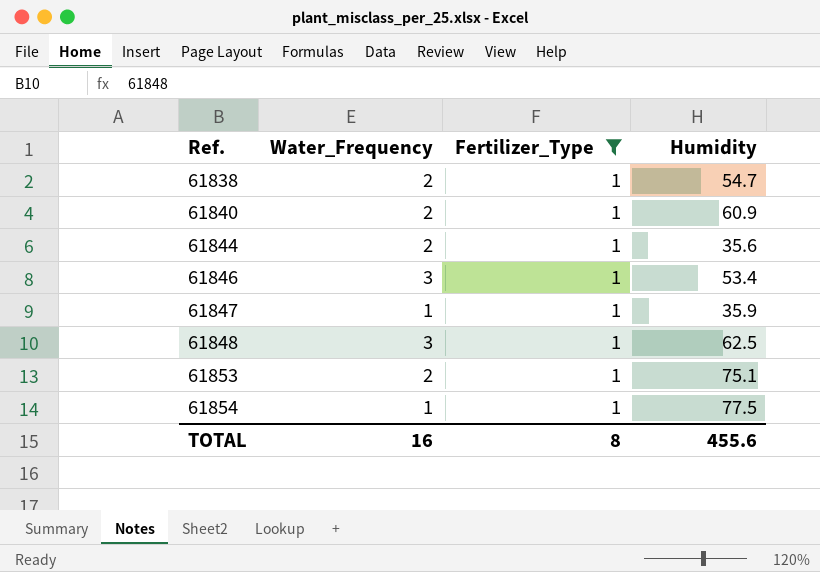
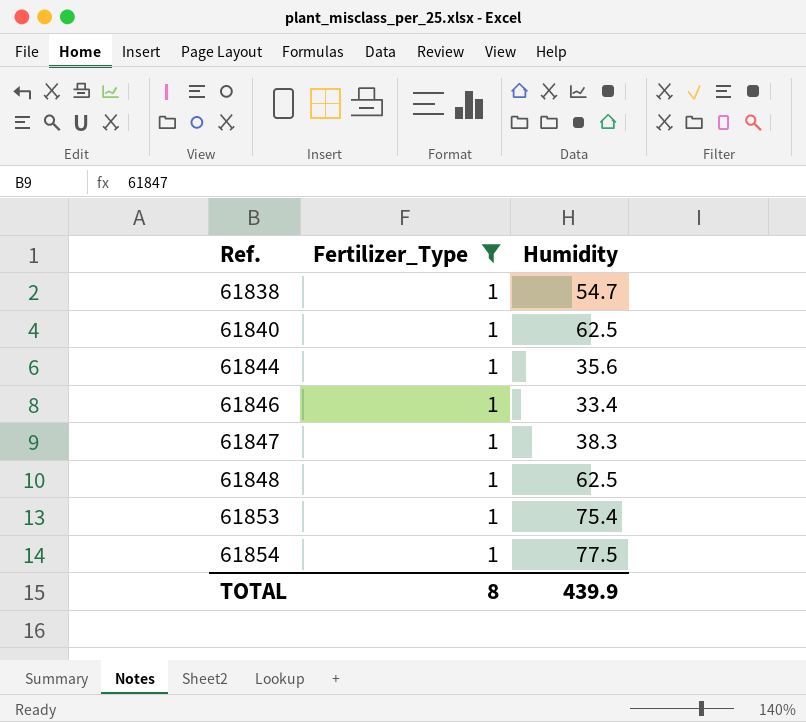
column Water_Frequency | position: 2 -> none
61840 | Humidity: 60.9 -> 62.5
61846 | Humidity: 53.4 -> 33.4
61847 | Humidity: 35.9 -> 38.3
61853 | Humidity: 75.1 -> 75.4
TOTAL | Humidity: 455.6 -> 439.9

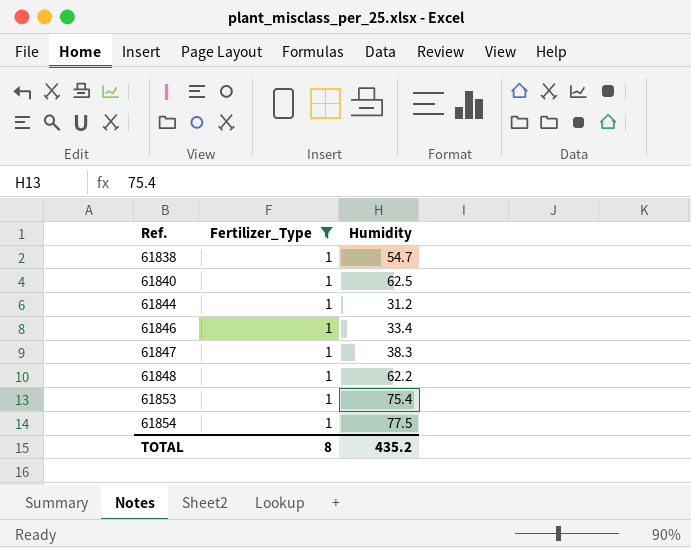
61844 | Humidity: 35.6 -> 31.2
61848 | Humidity: 62.5 -> 62.2
TOTAL | Humidity: 439.9 -> 435.2

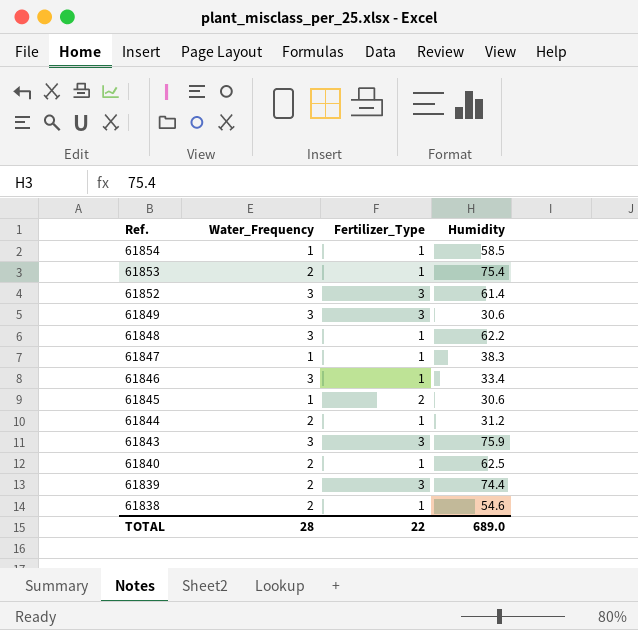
filter: Fertilizer_Type = 1 -> none
row order: Ref. ascending -> Ref. descending
column Water_Frequency | position: none -> 2
61854 | Humidity: 77.5 -> 58.5
61838 | Humidity: 54.7 -> 54.6
TOTAL | Fertilizer_Type: 8 -> 22
TOTAL | Humidity: 435.2 -> 689.0

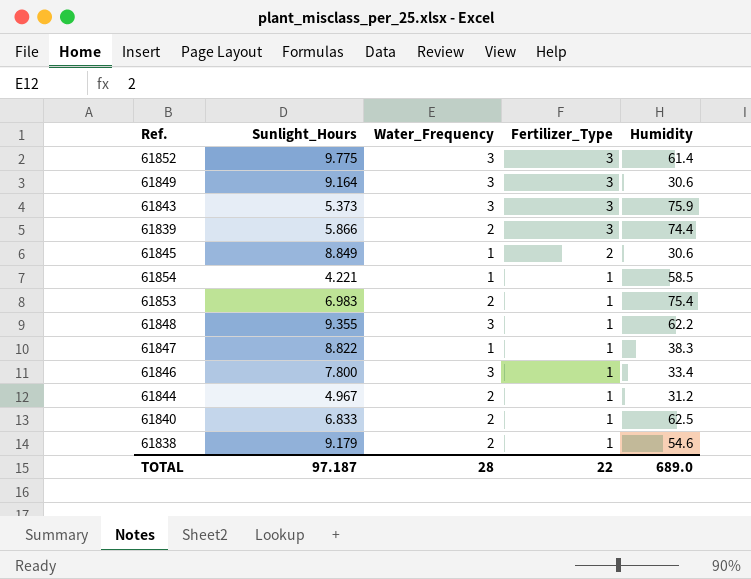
row order: Ref. descending -> Fertilizer_Type descending
column Sunlight_Hours | position: none -> 2

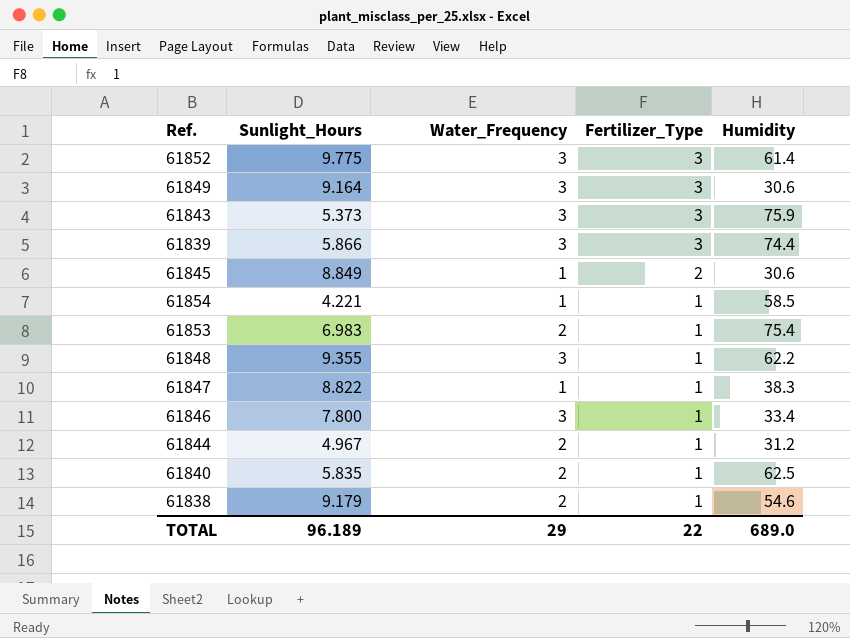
61839 | Water_Frequency: 2 -> 3
61840 | Sunlight_Hours: 6.833 -> 5.835
TOTAL | Sunlight_Hours: 97.187 -> 96.189
TOTAL | Water_Frequency: 28 -> 29

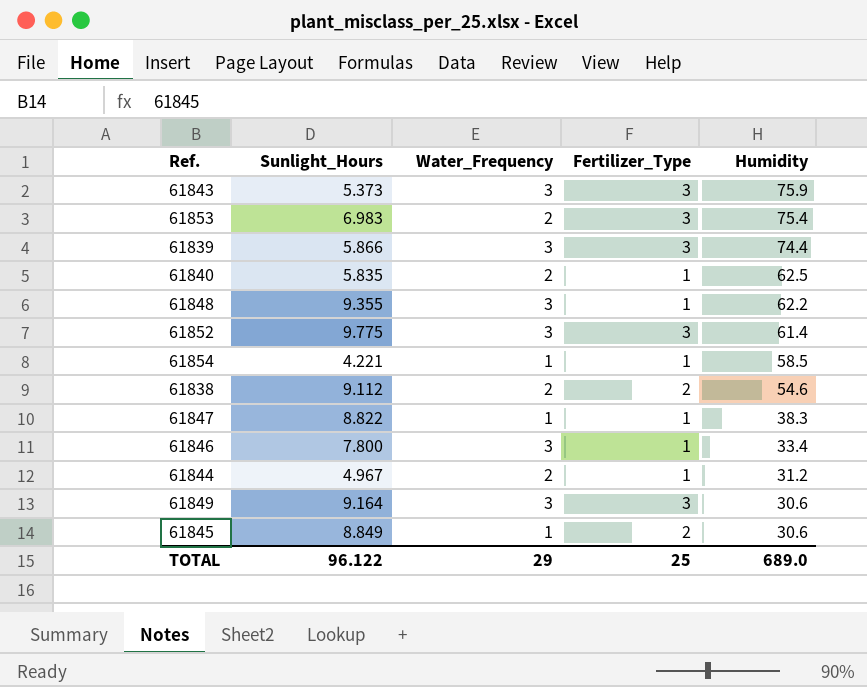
row order: Fertilizer_Type descending -> Humidity descending
61853 | Fertilizer_Type: 1 -> 3
61838 | Sunlight_Hours: 9.179 -> 9.112
61838 | Fertilizer_Type: 1 -> 2
TOTAL | Sunlight_Hours: 96.189 -> 96.122
TOTAL | Fertilizer_Type: 22 -> 25

